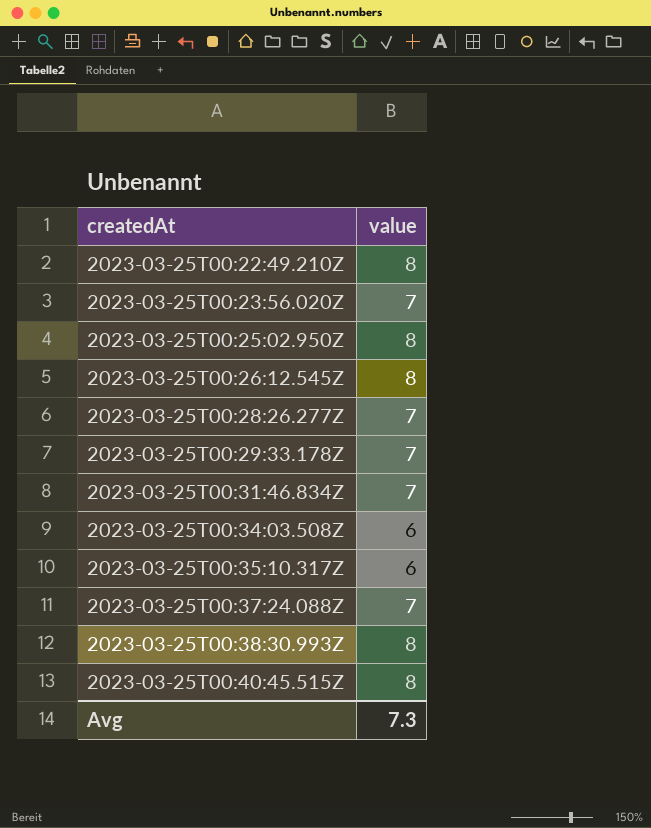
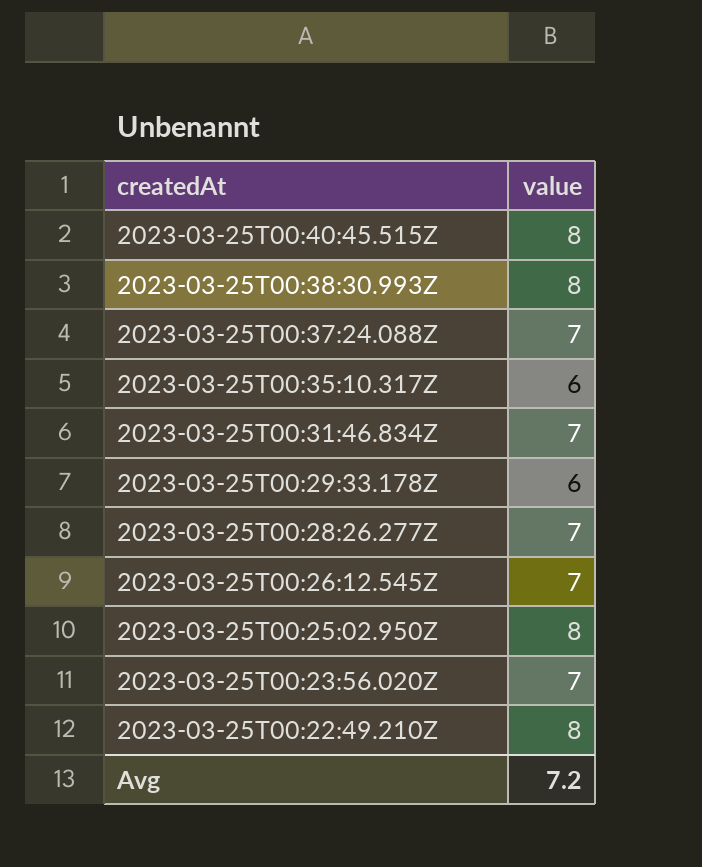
row order: createdAt ascending -> createdAt descending
row 2023-03-25T00:34:03.508Z: 6 -> none
2023-03-25T00:29:33.178Z | value: 7 -> 6
2023-03-25T00:26:12.545Z | value: 8 -> 7
Avg | value: 7.3 -> 7.2

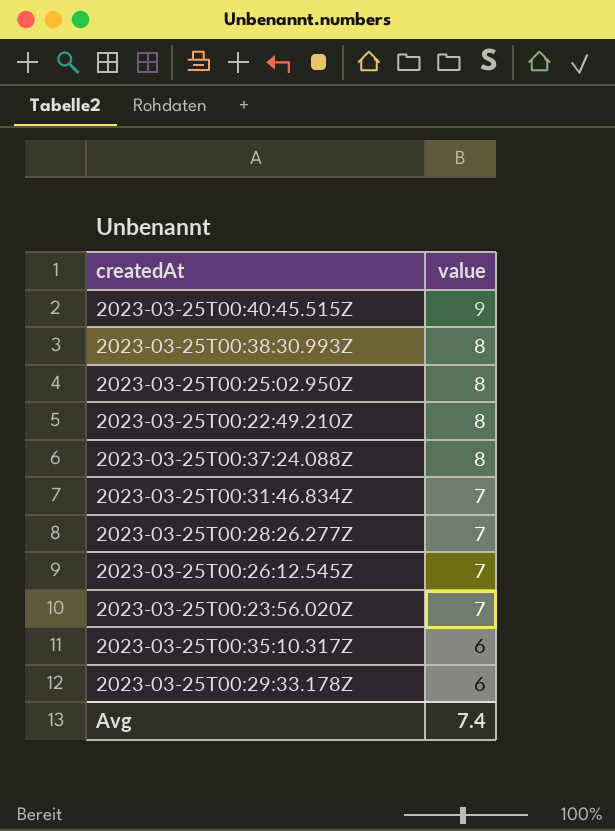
row order: createdAt descending -> value descending
2023-03-25T00:40:45.515Z | value: 8 -> 9
2023-03-25T00:37:24.088Z | value: 7 -> 8
Avg | value: 7.2 -> 7.4

